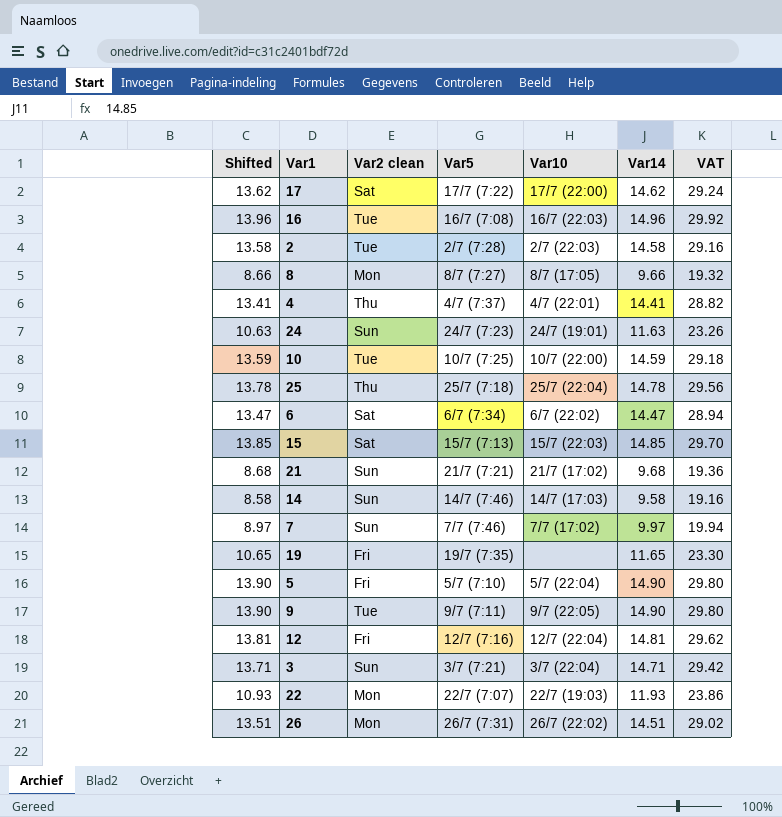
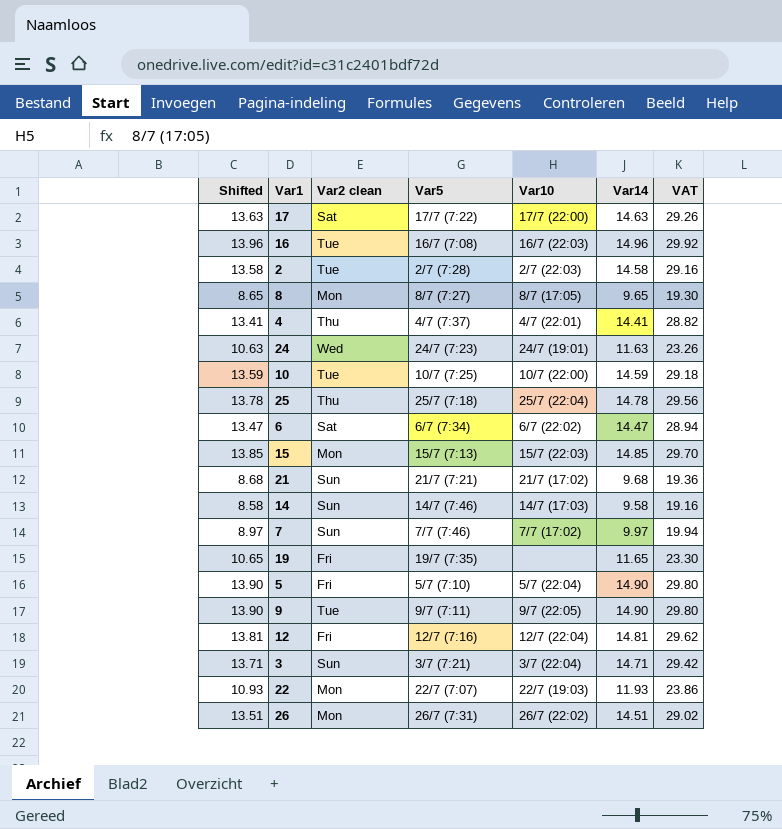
17 | Shifted: 13.62 -> 13.63
17 | Var14: 14.62 -> 14.63
17 | VAT: 29.24 -> 29.26
8 | Shifted: 8.66 -> 8.65
8 | Var14: 9.66 -> 9.65
8 | VAT: 19.32 -> 19.30
24 | Var2 clean: Sun -> Wed
15 | Var2 clean: Sat -> Mon

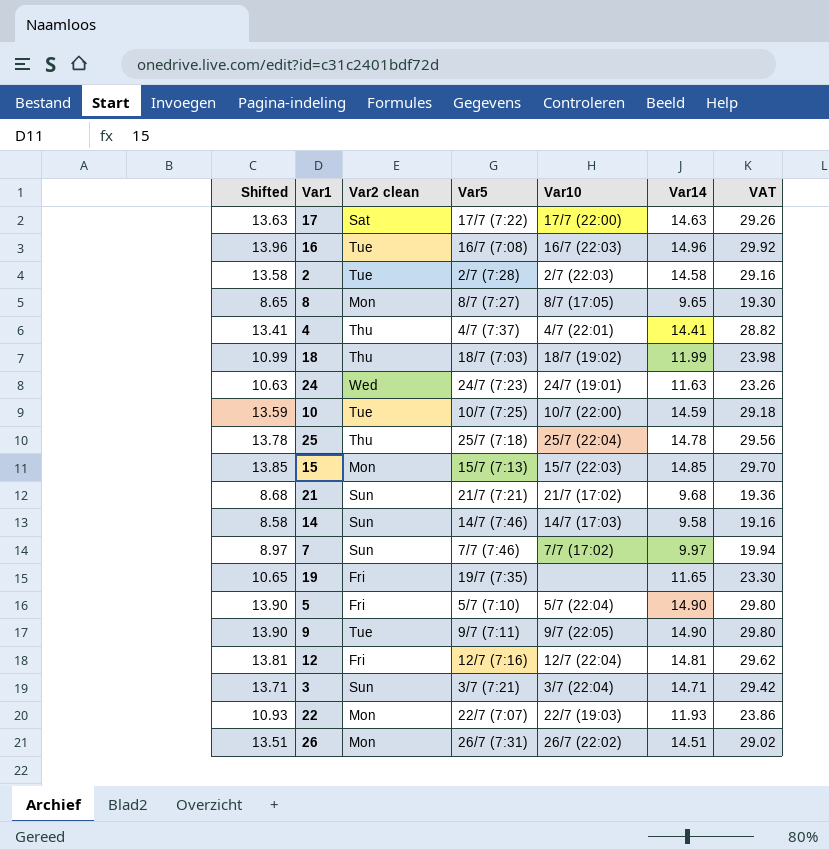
row 6: 13.47 | Sat | 6/7 (7:34) | 6/7 (22:02) | 14.47 | 28.94 -> none
row 18: none -> 10.99 | Thu | 18/7 (7:03) | 18/7 (19:02) | 11.99 | 23.98

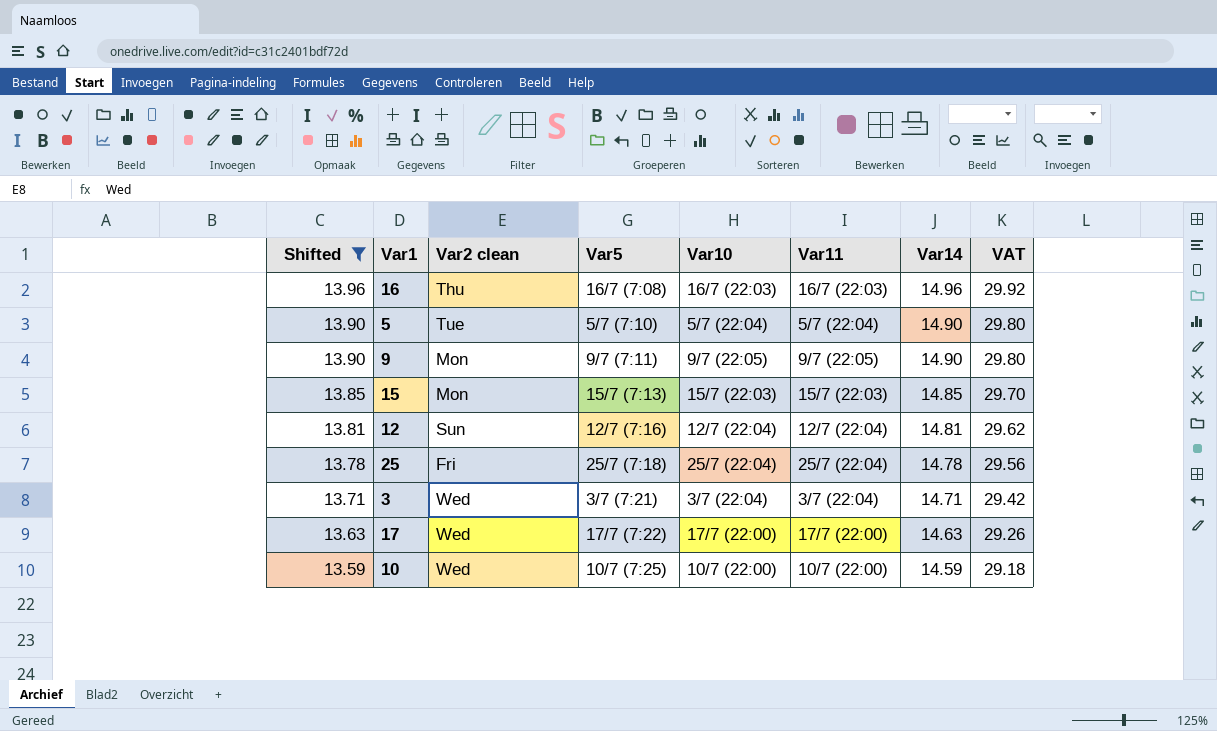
filter: none -> Shifted >= 13.59
row order: none -> Shifted descending
column Var11 | position: none -> 6
16 | Var2 clean: Tue -> Thu
5 | Var2 clean: Fri -> Tue
9 | Var2 clean: Tue -> Mon
12 | Var2 clean: Fri -> Sun
25 | Var2 clean: Thu -> Fri
3 | Var2 clean: Sun -> Wed
17 | Var2 clean: Sat -> Wed
10 | Var2 clean: Tue -> Wed

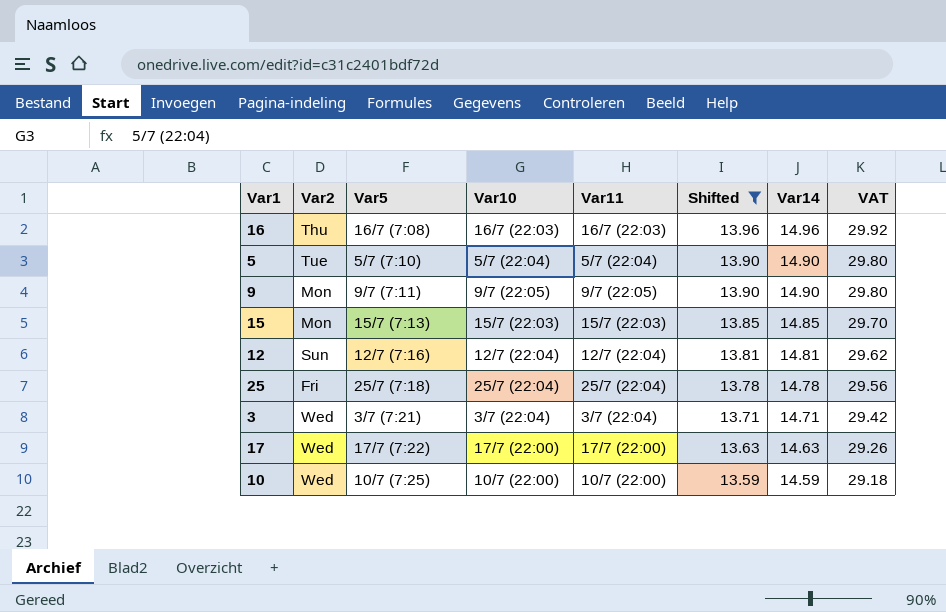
column name: Var2 clean -> Var2
column Shifted | position: 1 -> 6

